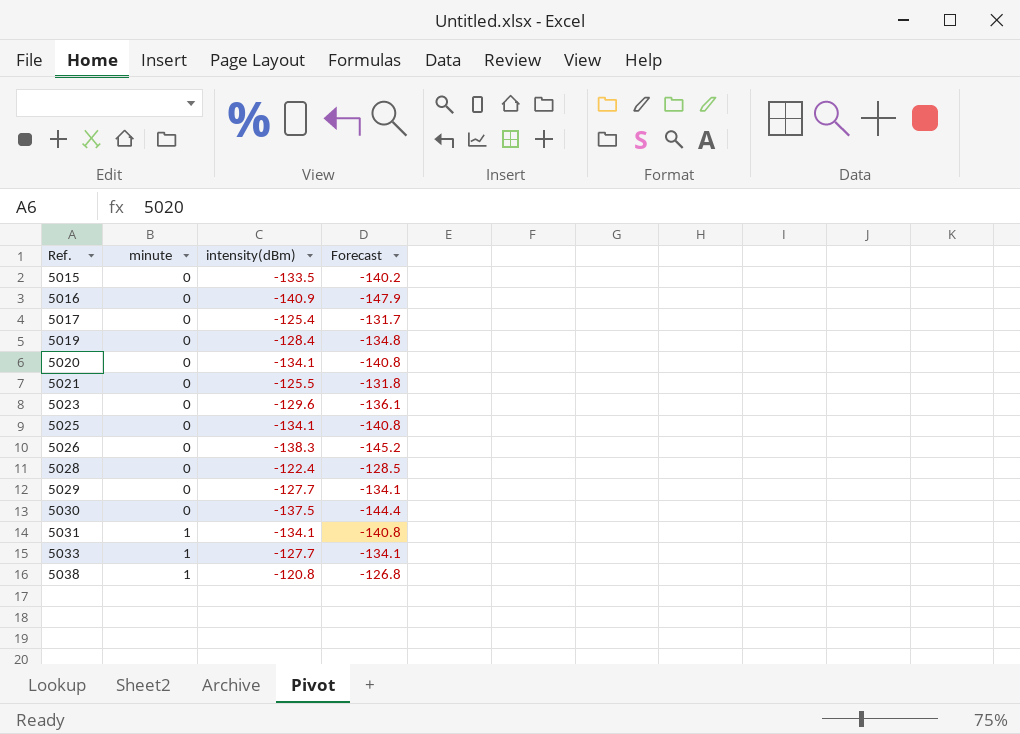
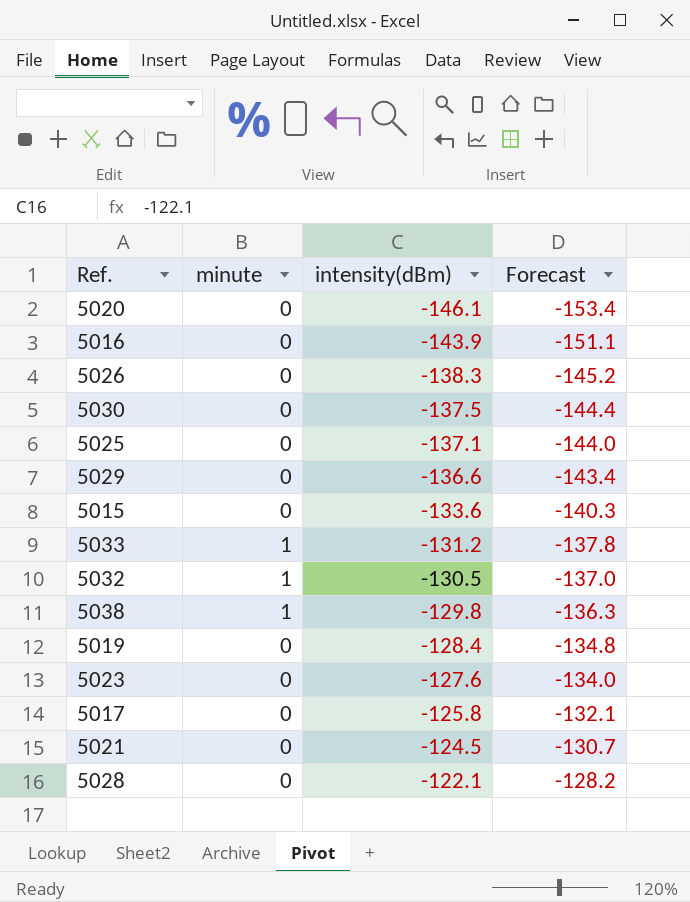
row order: Ref. ascending -> intensity(dBm) ascending
row 5031: 1 | -134.1 | -140.8 -> none
5020 | intensity(dBm): -134.1 -> -146.1
5020 | Forecast: -140.8 -> -153.4
5016 | intensity(dBm): -140.9 -> -143.9
5016 | Forecast: -147.9 -> -151.1
5025 | intensity(dBm): -134.1 -> -137.1
5025 | Forecast: -140.8 -> -144.0
5029 | intensity(dBm): -127.7 -> -136.6
5029 | Forecast: -134.1 -> -143.4
5015 | intensity(dBm): -133.5 -> -133.6
5015 | Forecast: -140.2 -> -140.3
5033 | intensity(dBm): -127.7 -> -131.2
5033 | Forecast: -134.1 -> -137.8
row 5032: none -> 1 | -130.5 | -137.0
5038 | intensity(dBm): -120.8 -> -129.8
5038 | Forecast: -126.8 -> -136.3
5023 | intensity(dBm): -129.6 -> -127.6
5023 | Forecast: -136.1 -> -134.0
5017 | intensity(dBm): -125.4 -> -125.8
5017 | Forecast: -131.7 -> -132.1
5021 | intensity(dBm): -125.5 -> -124.5
5021 | Forecast: -131.8 -> -130.7
5028 | intensity(dBm): -122.4 -> -122.1
5028 | Forecast: -128.5 -> -128.2

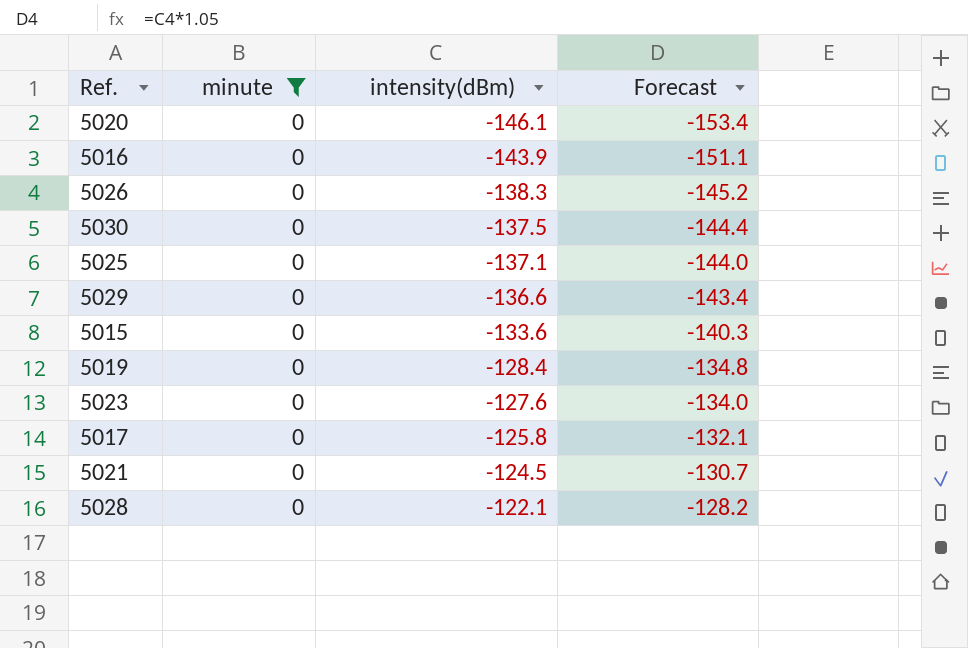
filter: none -> minute = 0

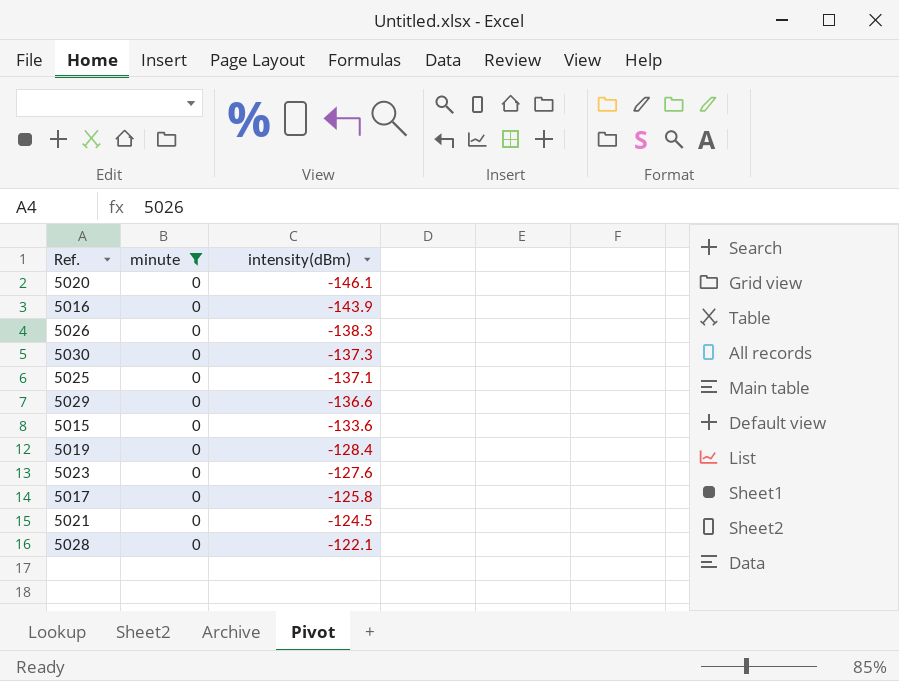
column Forecast | formula: [intensity(dBm)] * 1.05 -> none
5030 | intensity(dBm): -137.5 -> -137.3

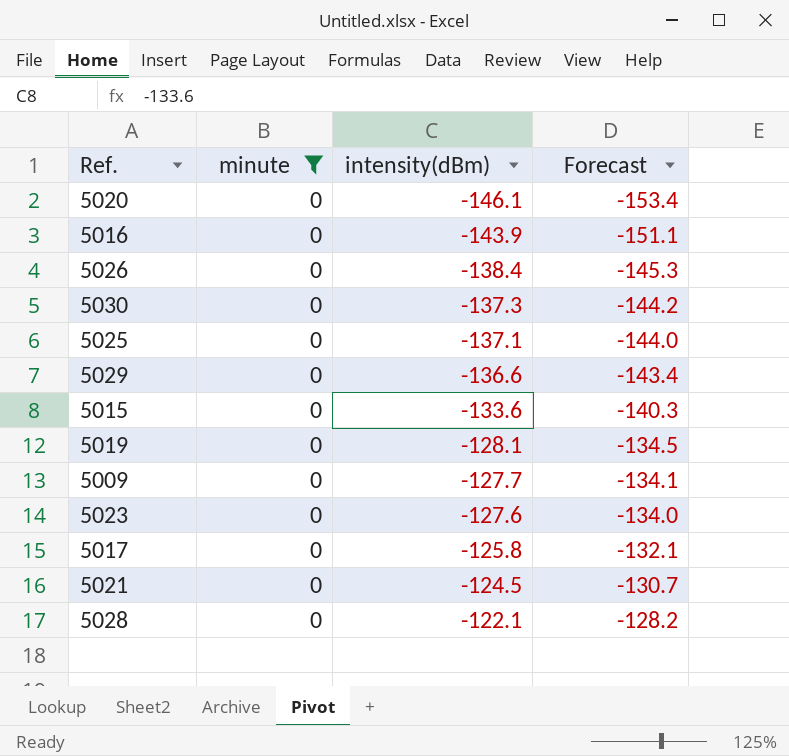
column Forecast | formula: none -> [intensity(dBm)] * 1.05
5026 | intensity(dBm): -138.3 -> -138.4
5019 | intensity(dBm): -128.4 -> -128.1
row 5009: none -> 0 | -127.7 | -134.1

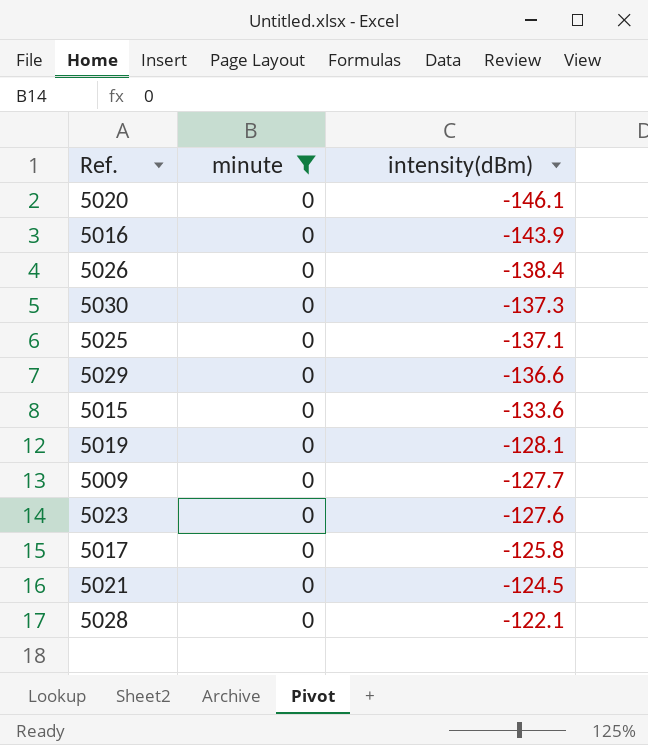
column Forecast | formula: [intensity(dBm)] * 1.05 -> none

